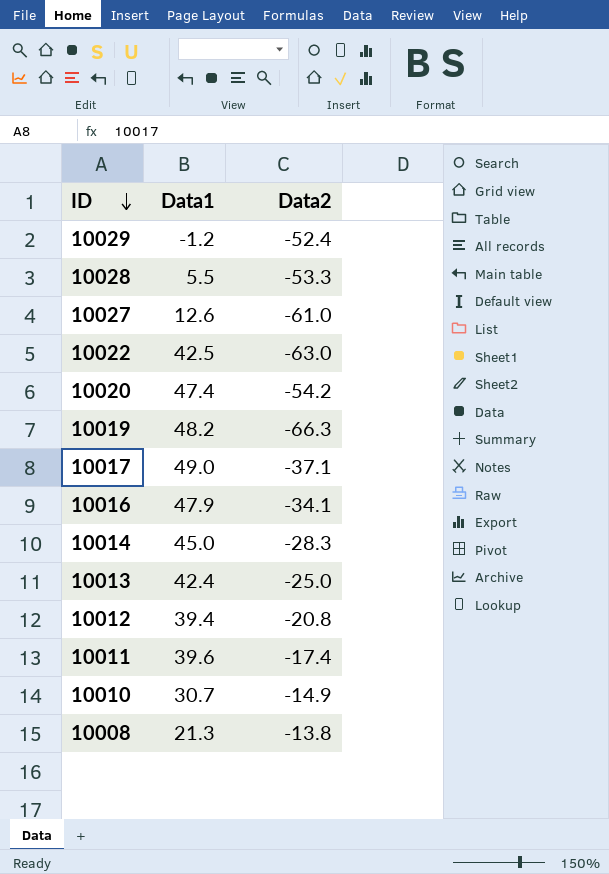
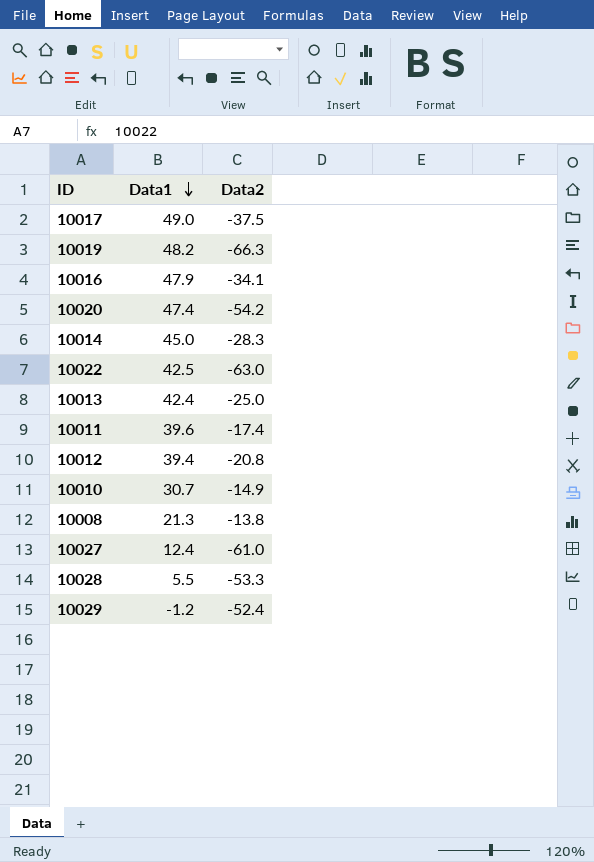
row order: ID descending -> Data1 descending
10017 | Data2: -37.1 -> -37.5
10027 | Data1: 12.6 -> 12.4

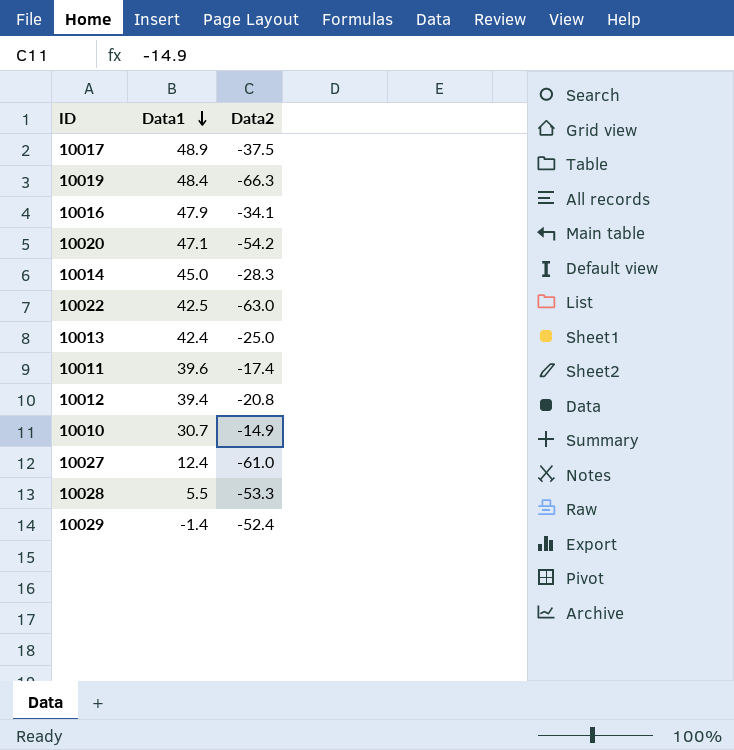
row 10008: 21.3 | -13.8 -> none
10017 | Data1: 49.0 -> 48.9
10019 | Data1: 48.2 -> 48.4
10020 | Data1: 47.4 -> 47.1
10029 | Data1: -1.2 -> -1.4

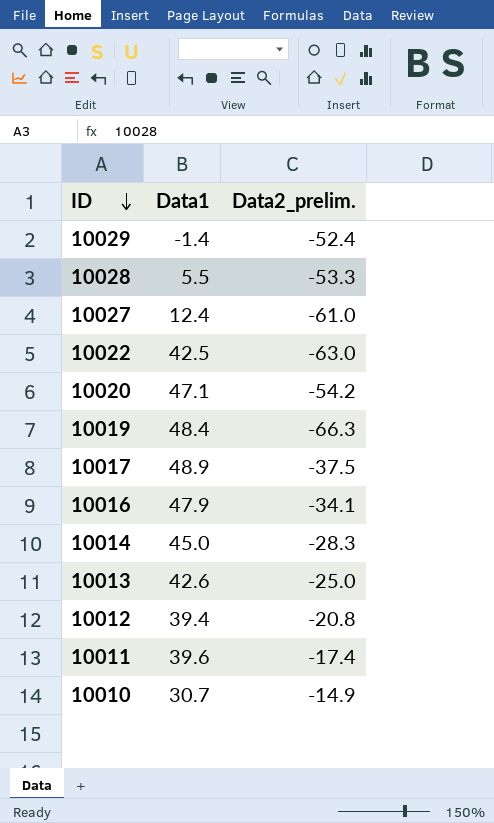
row order: Data1 descending -> ID descending
column name: Data2 -> Data2_prelim.
10013 | Data1: 42.4 -> 42.6

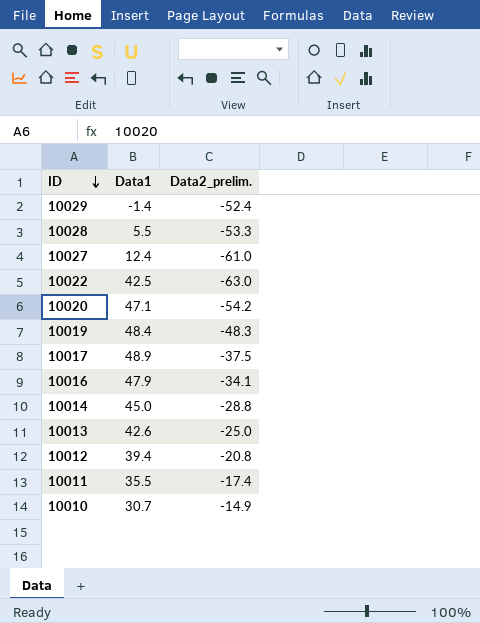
10019 | Data2_prelim.: -66.3 -> -48.3
10014 | Data2_prelim.: -28.3 -> -28.8
10011 | Data1: 39.6 -> 35.5

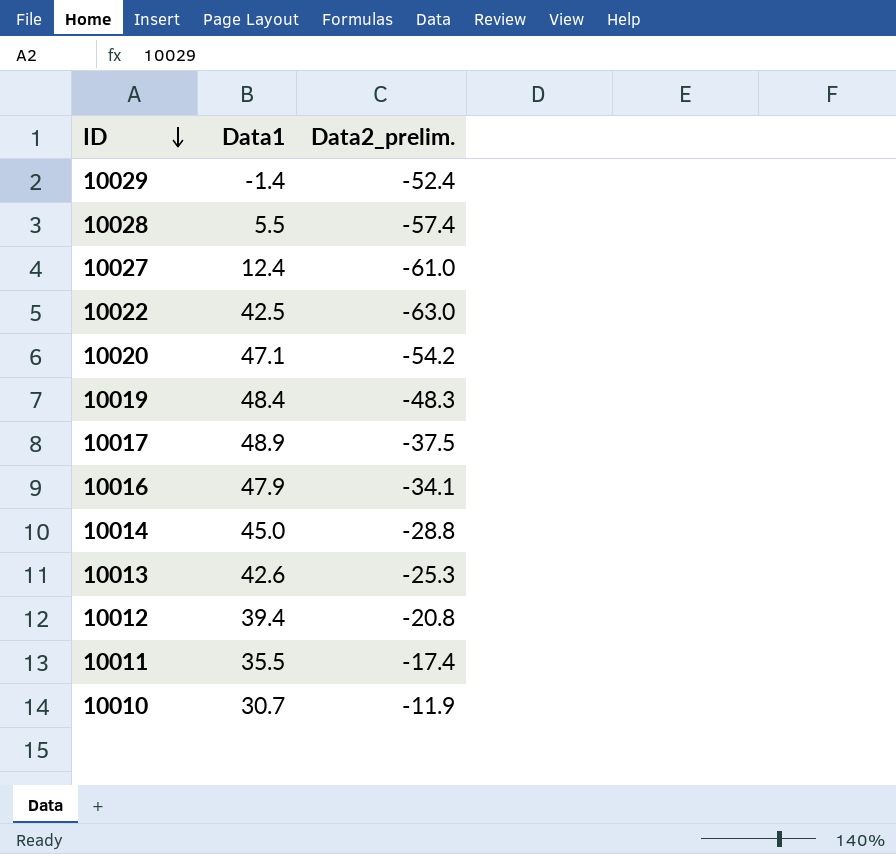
10028 | Data2_prelim.: -53.3 -> -57.4
10013 | Data2_prelim.: -25.0 -> -25.3
10010 | Data2_prelim.: -14.9 -> -11.9

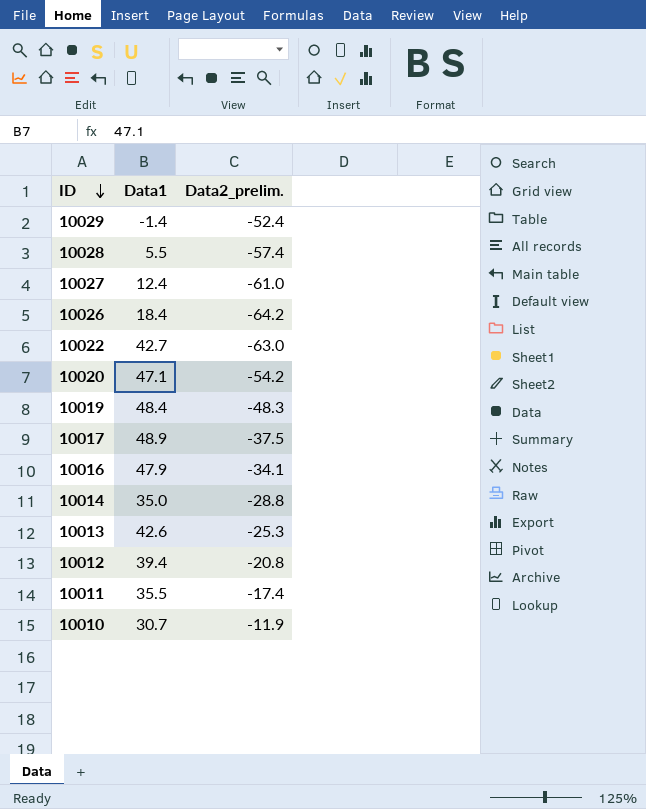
row 10026: none -> 18.4 | -64.2
10022 | Data1: 42.5 -> 42.7
10014 | Data1: 45.0 -> 35.0

